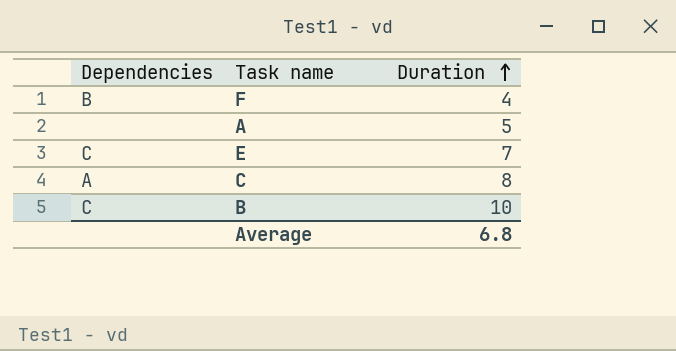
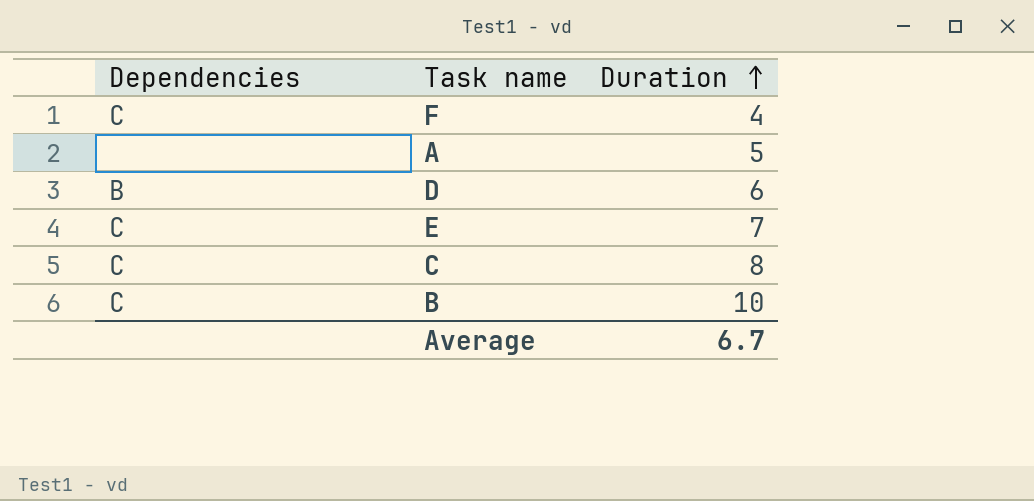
F | Dependencies: B -> C
row D: none -> B | 6
C | Dependencies: A -> C
Average | Duration: 6.8 -> 6.7

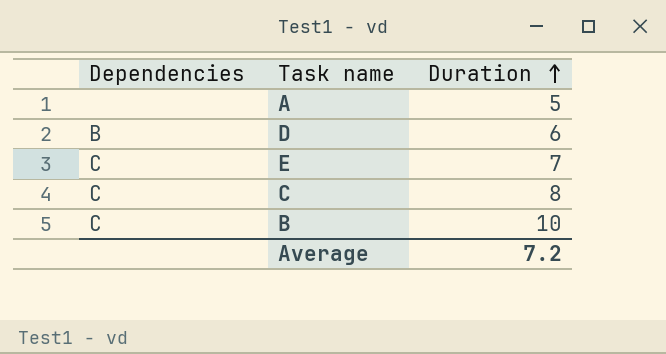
row F: C | 4 -> none
Average | Duration: 6.7 -> 7.2

